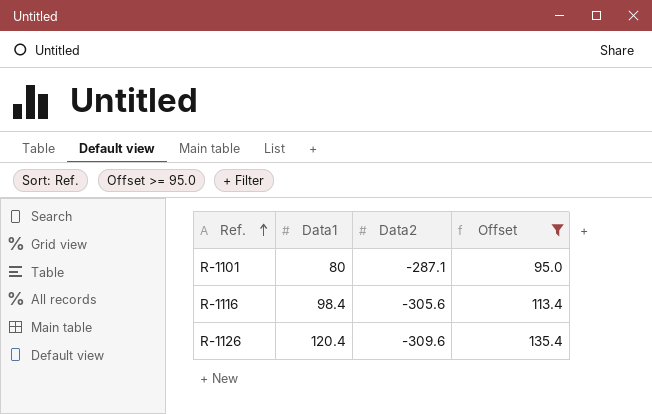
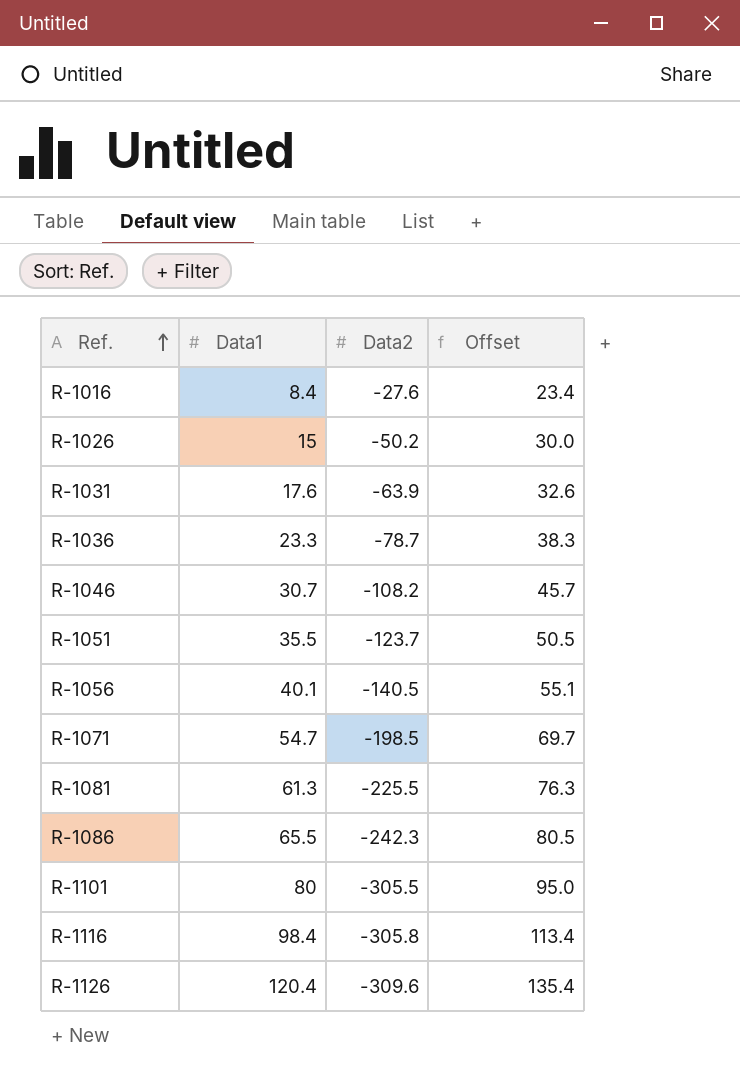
filter: Offset >= 95.0 -> none
R-1101 | Data2: -287.1 -> -305.5
R-1116 | Data2: -305.6 -> -305.8

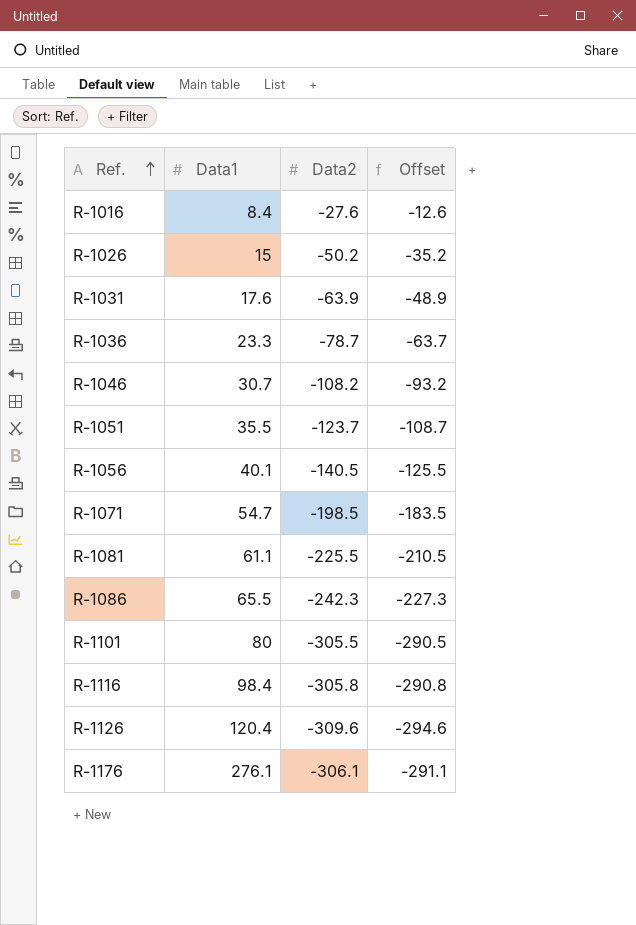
column Offset | formula: [Data1] + 15 -> [Data2] + 15
R-1081 | Data1: 61.3 -> 61.1
row R-1176: none -> 276.1 | -306.1 | -291.1

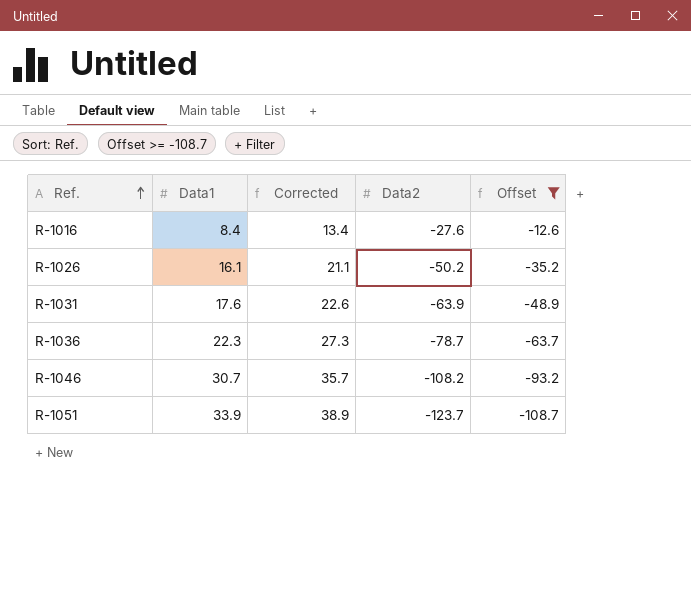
filter: none -> Offset >= -108.7
column Corrected | formula: none -> [Data1] + 5
R-1026 | Data1: 15 -> 16.1
R-1036 | Data1: 23.3 -> 22.3
R-1051 | Data1: 35.5 -> 33.9

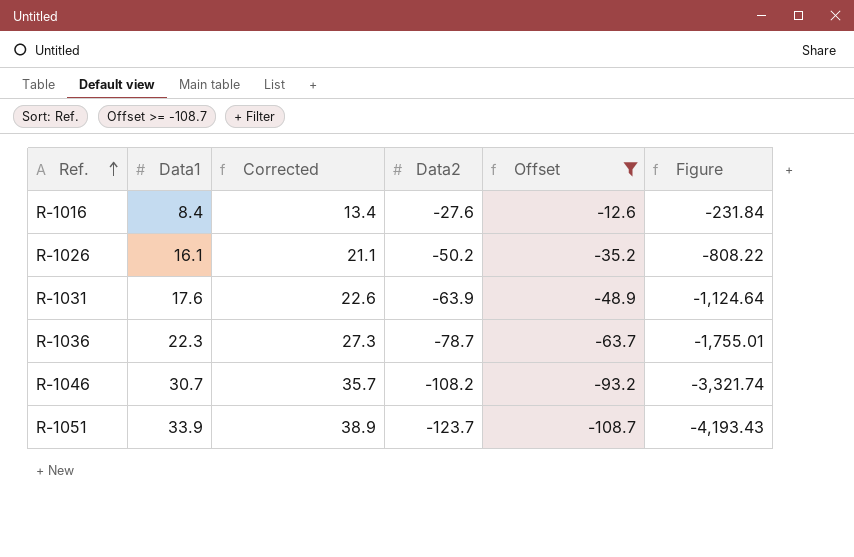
column Figure | formula: none -> [Data1] * [Data2]

